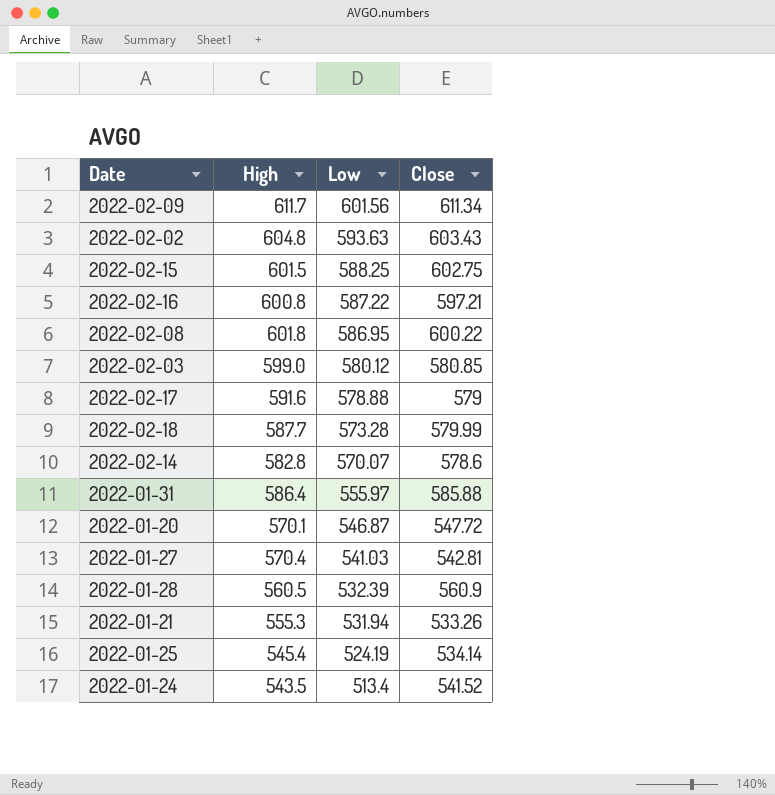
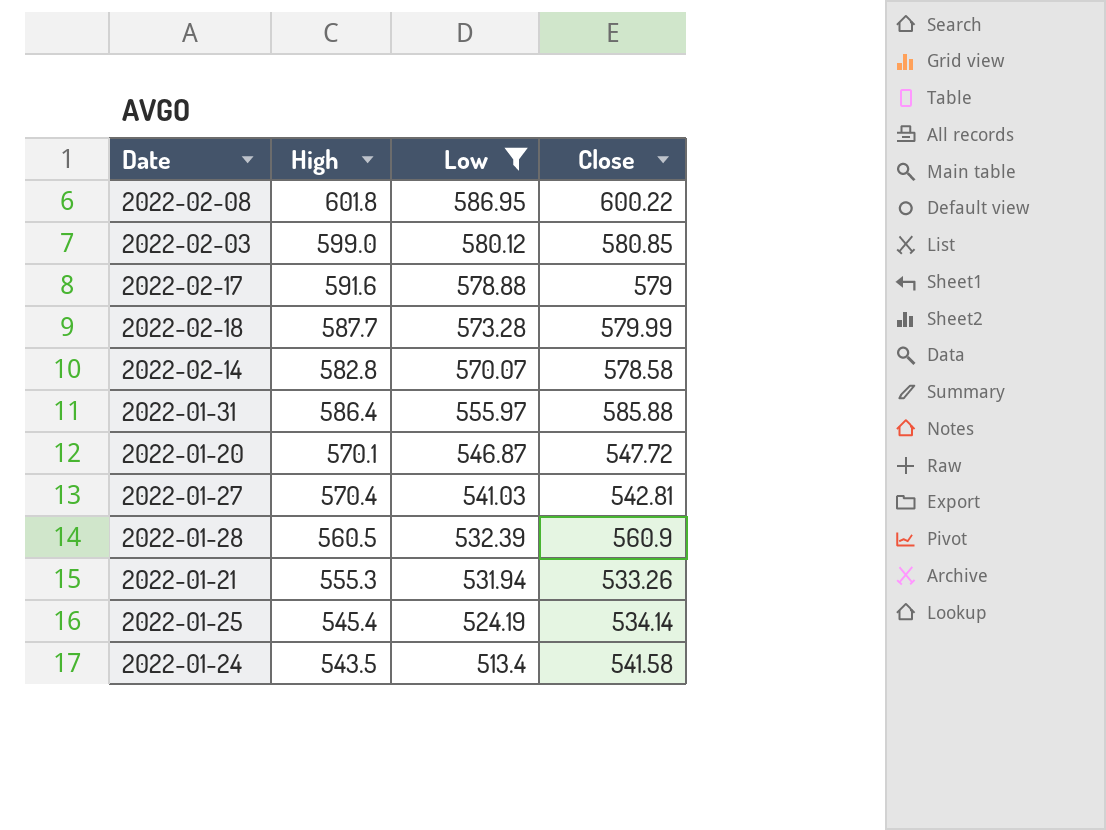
filter: none -> Low <= 586.95
2022-02-14 | Close: 578.6 -> 578.58
2022-01-24 | Close: 541.52 -> 541.58

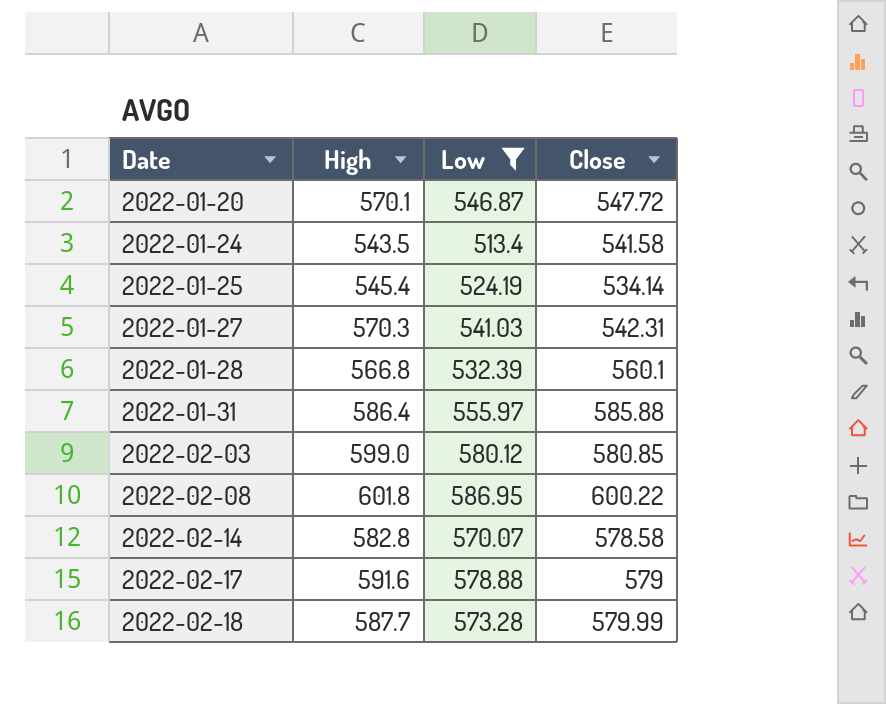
row order: Low descending -> Date ascending
row 2022-01-21: 555.3 | 531.94 | 533.26 -> none
2022-01-27 | High: 570.4 -> 570.3
2022-01-27 | Close: 542.81 -> 542.31
2022-01-28 | High: 560.5 -> 566.8
2022-01-28 | Close: 560.9 -> 560.1

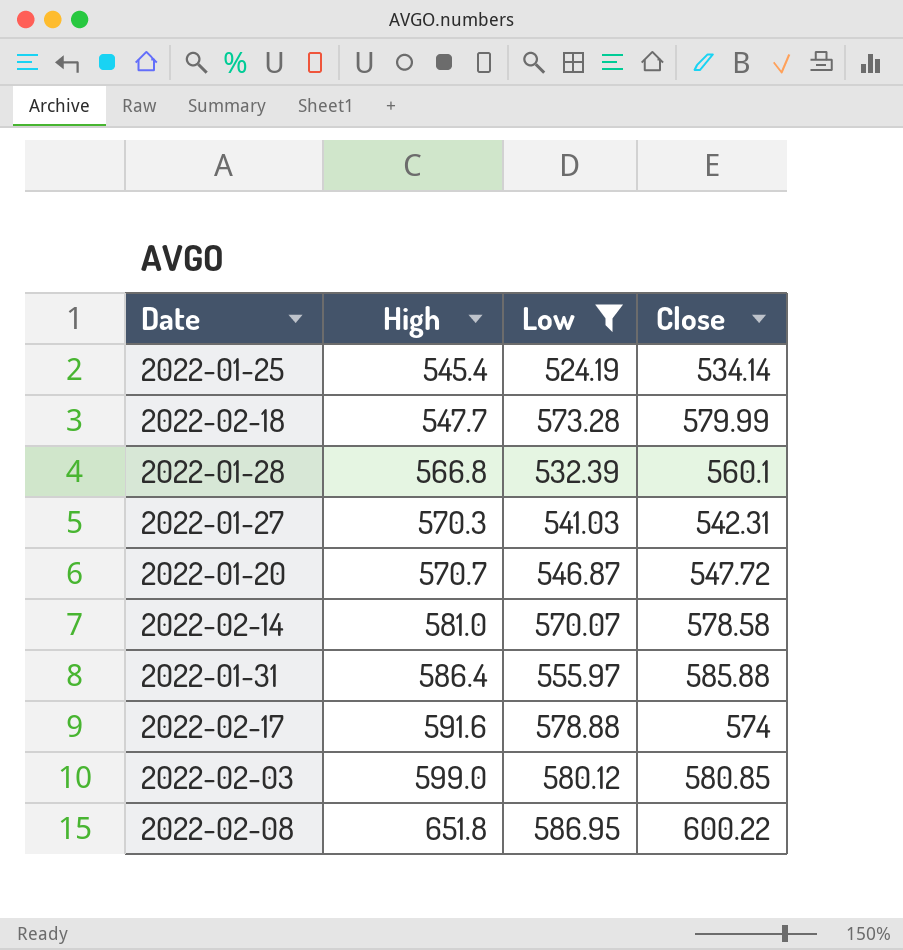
row order: Date ascending -> High ascending
row 2022-01-24: 543.5 | 513.4 | 541.58 -> none
2022-02-18 | High: 587.7 -> 547.7
2022-01-20 | High: 570.1 -> 570.7
2022-02-14 | High: 582.8 -> 581.0
2022-02-17 | Close: 579 -> 574
2022-02-08 | High: 601.8 -> 651.8

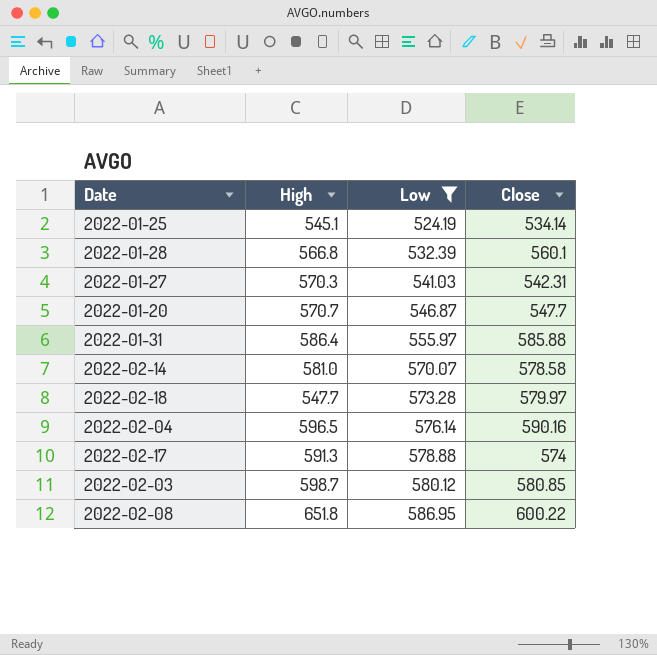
row order: High ascending -> Low ascending
2022-01-25 | High: 545.4 -> 545.1
2022-01-20 | Close: 547.72 -> 547.7
2022-02-18 | Close: 579.99 -> 579.97
row 2022-02-04: none -> 596.5 | 576.14 | 590.16
2022-02-17 | High: 591.6 -> 591.3
2022-02-03 | High: 599.0 -> 598.7

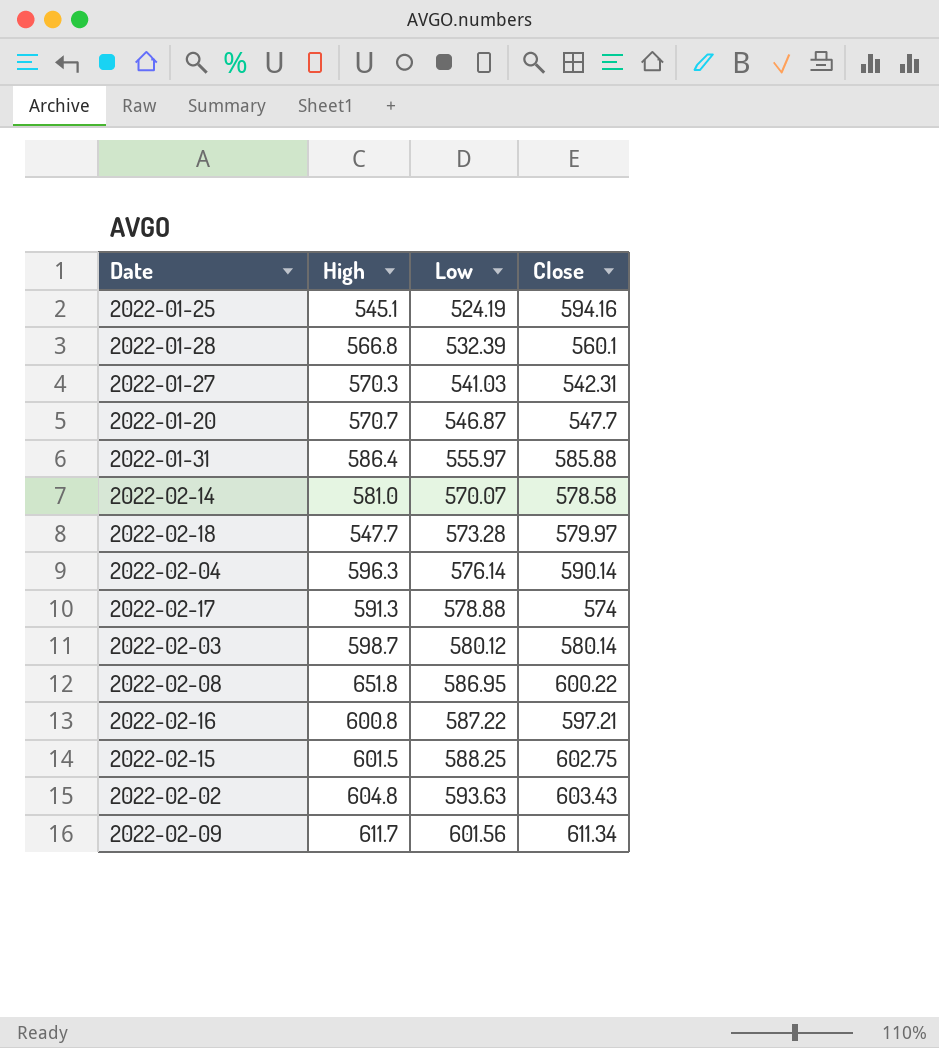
filter: Low <= 586.95 -> none
2022-01-25 | Close: 534.14 -> 594.16
2022-02-04 | High: 596.5 -> 596.3
2022-02-04 | Close: 590.16 -> 590.14
2022-02-03 | Close: 580.85 -> 580.14

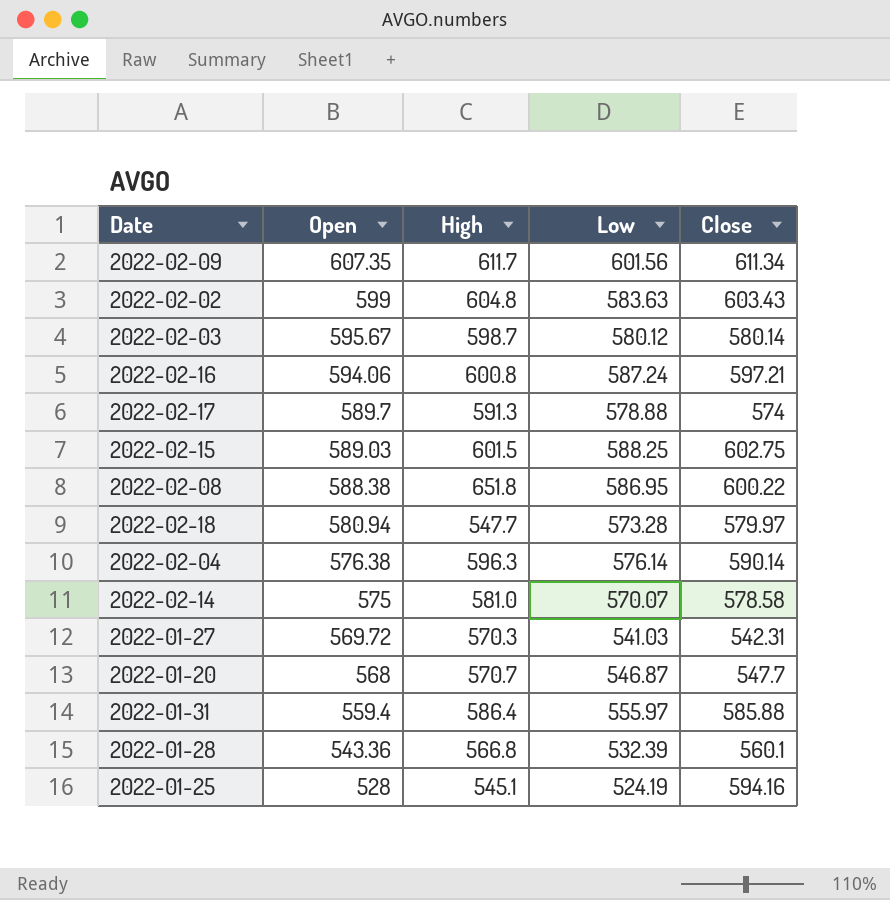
row order: Low ascending -> Open descending
column Open | position: none -> 2
2022-02-02 | Low: 593.63 -> 583.63
2022-02-16 | Low: 587.22 -> 587.24

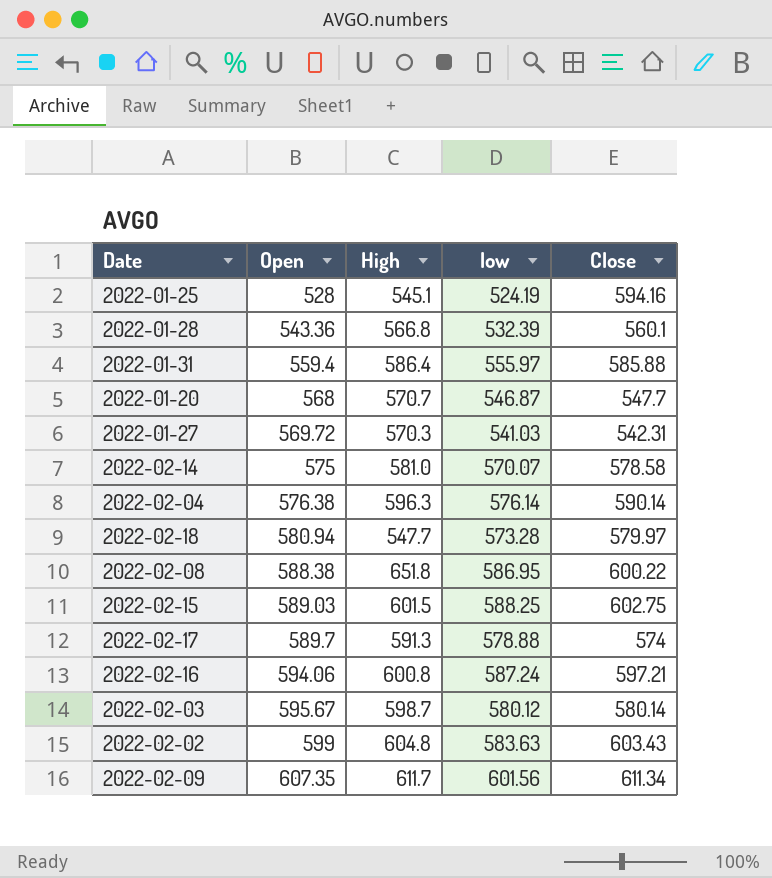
row order: Open descending -> Open ascending
column name: Low -> low

